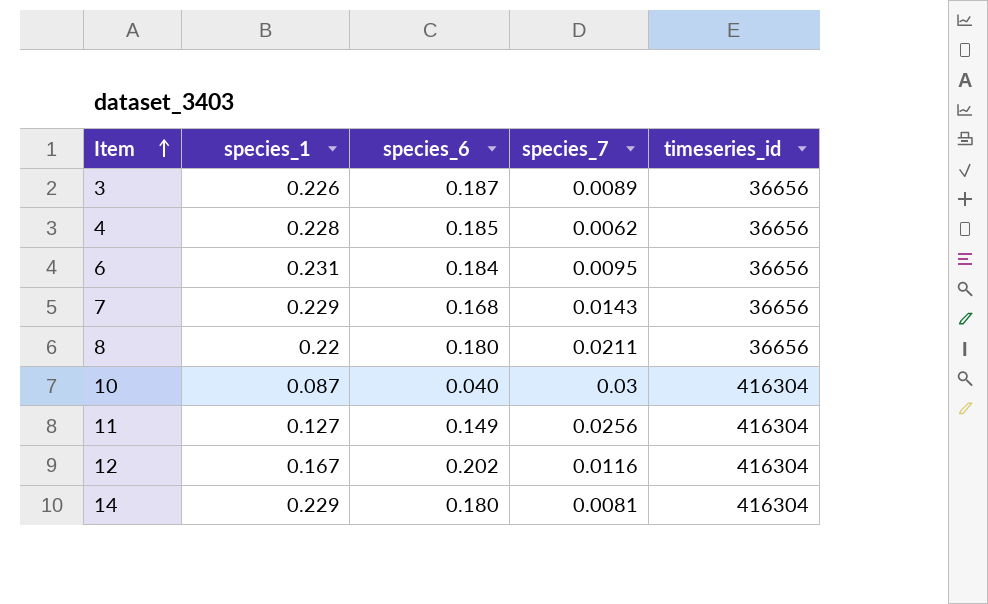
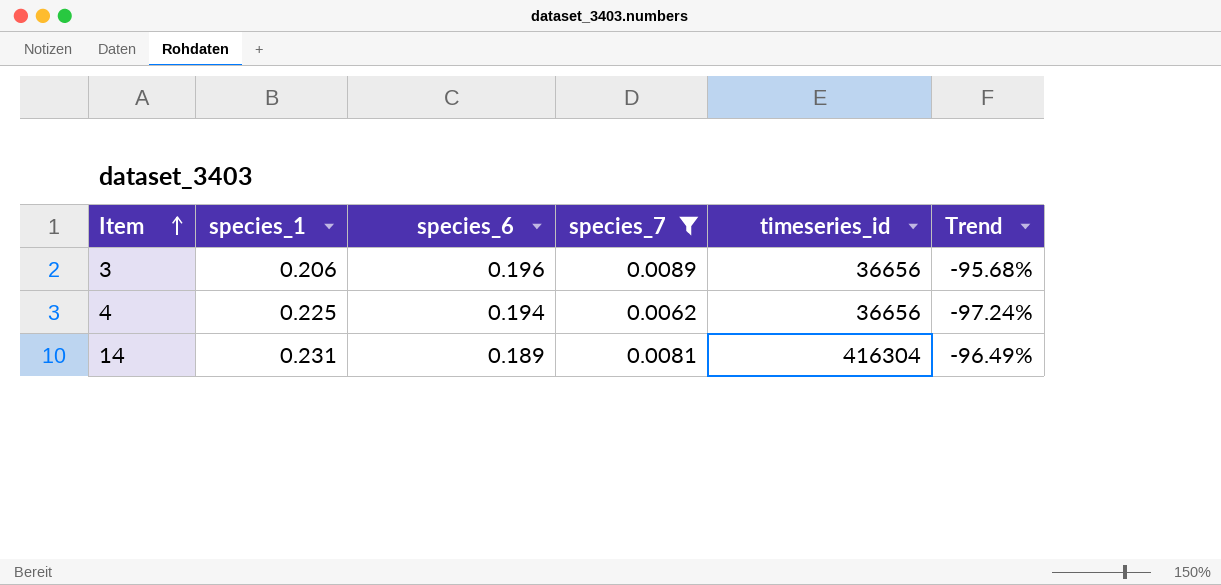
filter: none -> species_7 <= 0.0089
column Trend | formula: none -> ([species_7] - [species_1]) / [species_1]
3 | species_1: 0.226 -> 0.206
3 | species_6: 0.187 -> 0.196
4 | species_1: 0.228 -> 0.225
4 | species_6: 0.185 -> 0.194
14 | species_1: 0.229 -> 0.231
14 | species_6: 0.180 -> 0.189

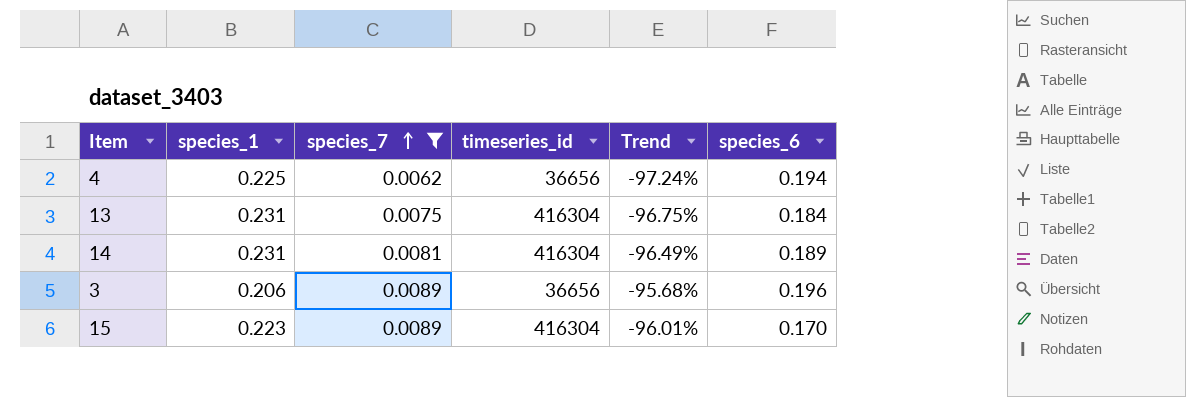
row order: Item ascending -> species_7 ascending
column species_6 | position: 3 -> 6
row 13: none -> 0.231 | 0.0075 | 416304 | -96.75% | 0.184
row 15: none -> 0.223 | 0.0089 | 416304 | -96.01% | 0.170

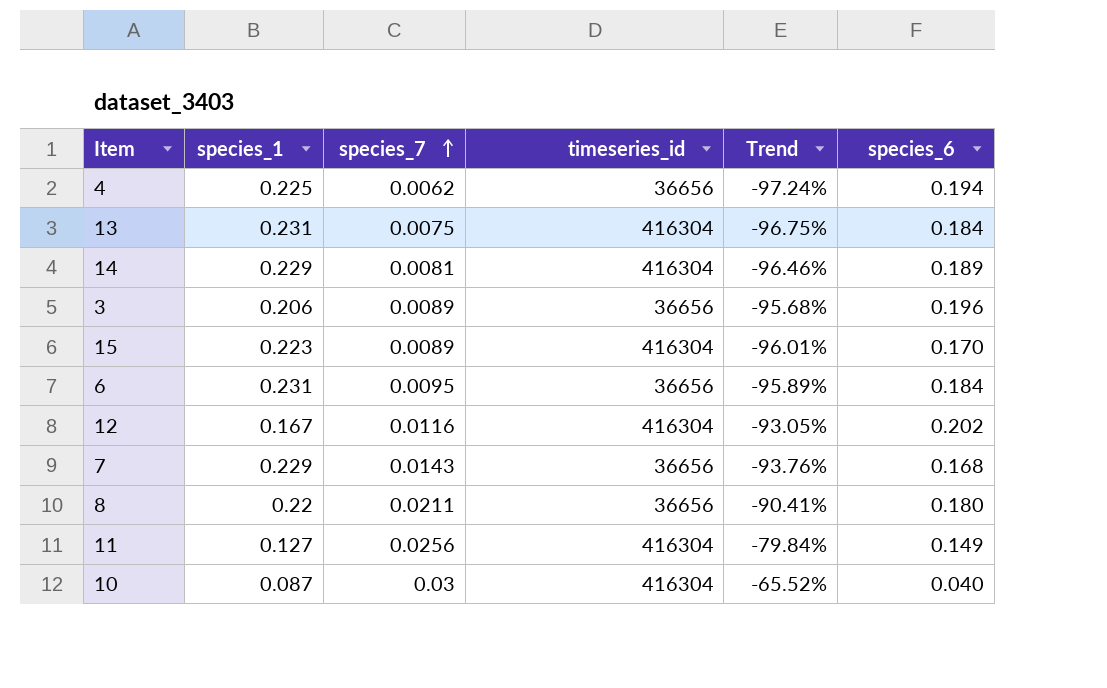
filter: species_7 <= 0.0089 -> none
14 | species_1: 0.231 -> 0.229
14 | Trend: -96.49% -> -96.46%

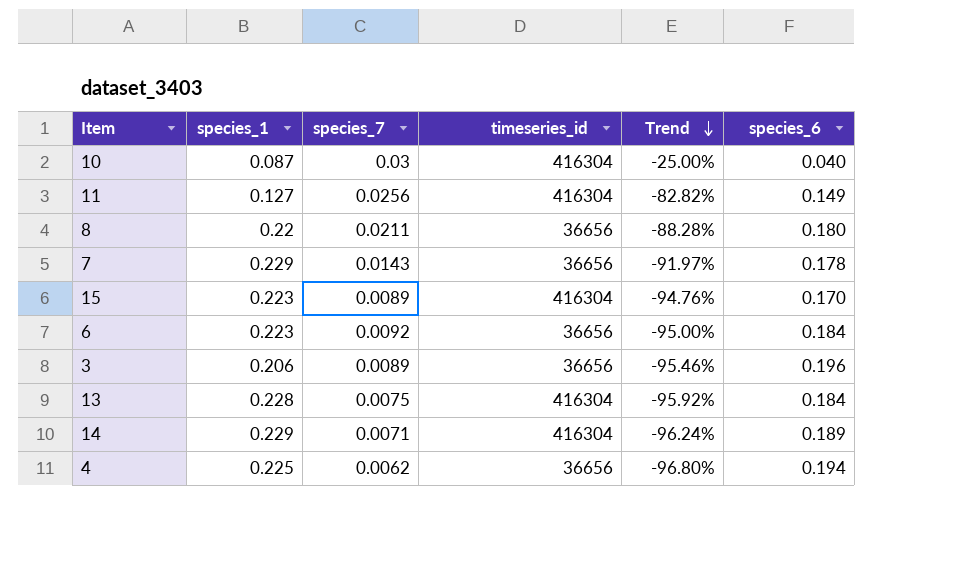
row order: species_7 ascending -> Trend descending
column Trend | formula: ([species_7] - [species_1]) / [species_1] -> ([species_7] - [species_6]) / [species_6]
row 12: 0.167 | 0.0116 | 416304 | -93.05% | 0.202 -> none
7 | species_6: 0.168 -> 0.178
6 | species_1: 0.231 -> 0.223
6 | species_7: 0.0095 -> 0.0092
13 | species_1: 0.231 -> 0.228
14 | species_7: 0.0081 -> 0.0071

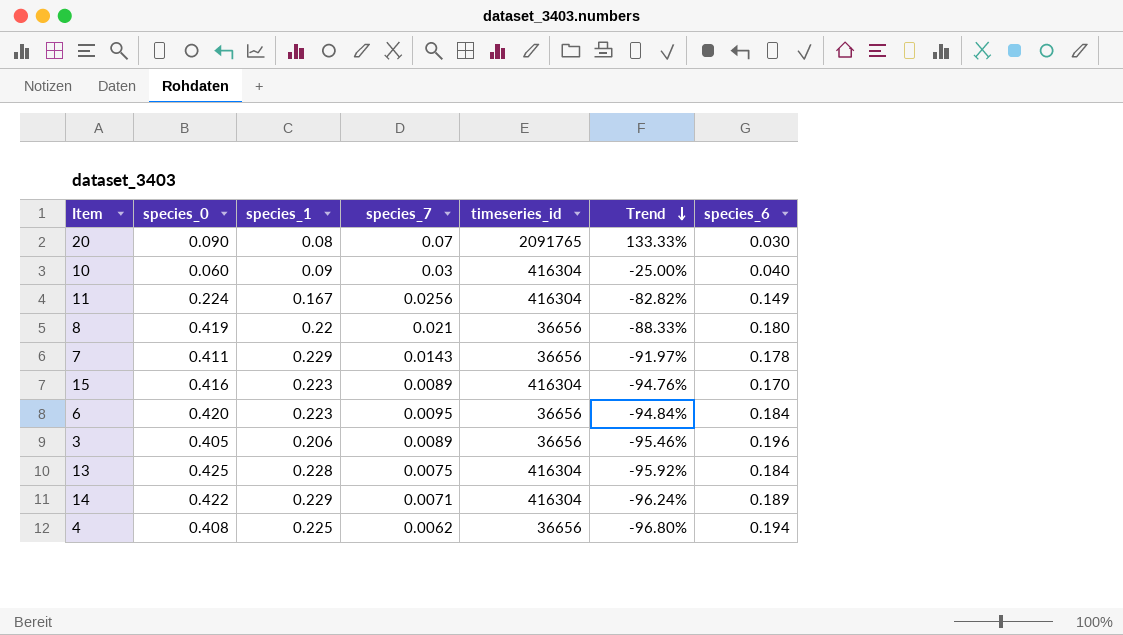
column species_0 | position: none -> 2
row 20: none -> 0.090 | 0.08 | 0.07 | 2091765 | 133.33% | 0.030
10 | species_1: 0.087 -> 0.09
11 | species_1: 0.127 -> 0.167
8 | species_7: 0.0211 -> 0.021
8 | Trend: -88.28% -> -88.33%
6 | species_7: 0.0092 -> 0.0095
6 | Trend: -95.00% -> -94.84%

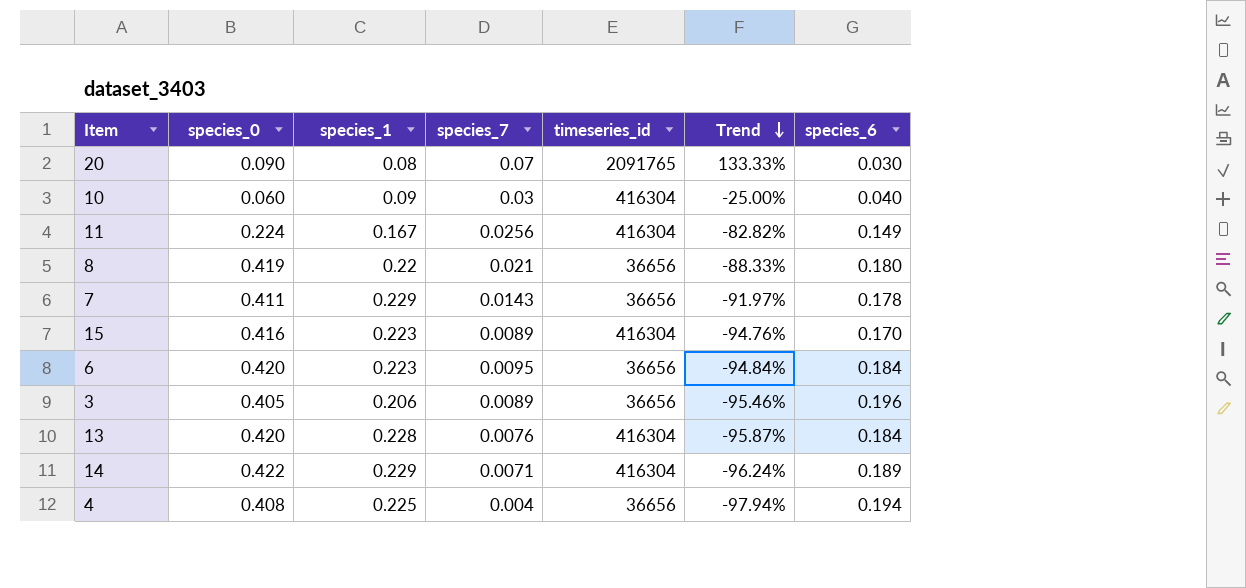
13 | species_0: 0.425 -> 0.420
13 | species_7: 0.0075 -> 0.0076
13 | Trend: -95.92% -> -95.87%
4 | species_7: 0.0062 -> 0.004
4 | Trend: -96.80% -> -97.94%

